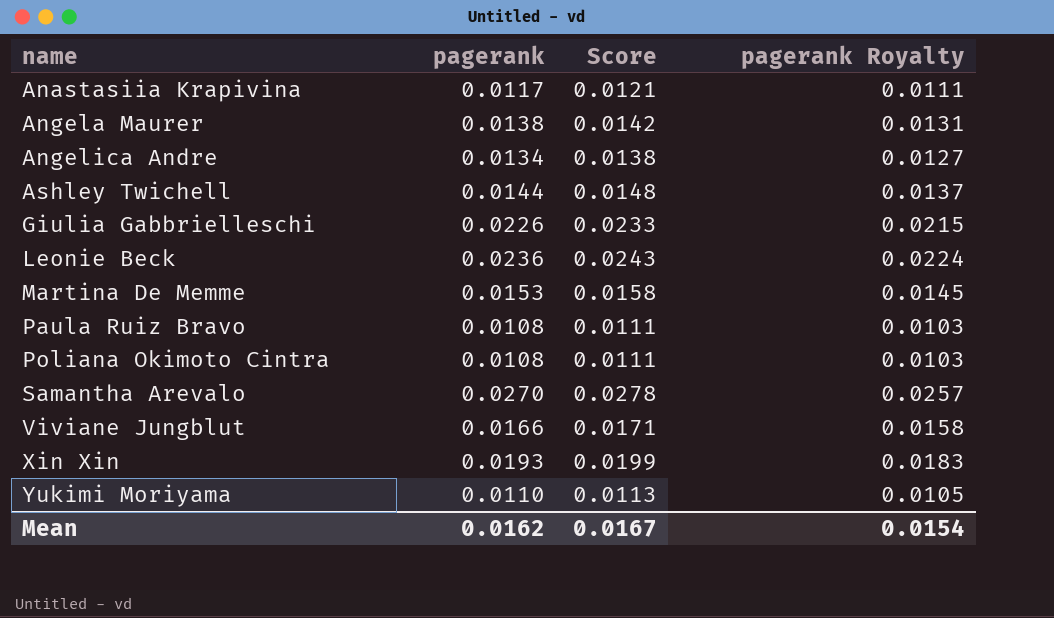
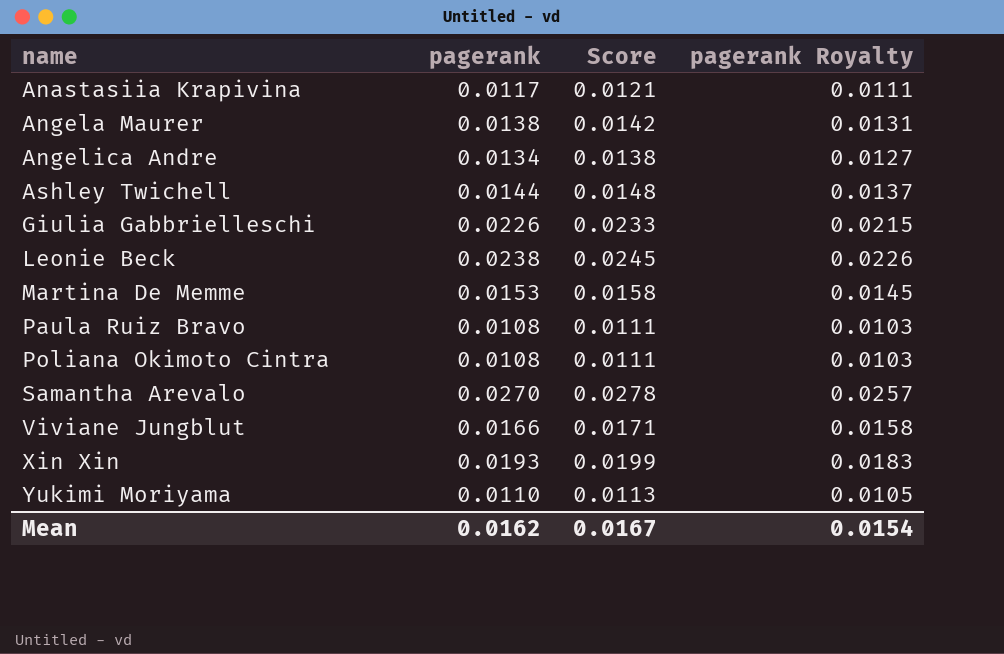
Leonie Beck | pagerank: 0.0236 -> 0.0238
Leonie Beck | Score: 0.0243 -> 0.0245
Leonie Beck | pagerank Royalty: 0.0224 -> 0.0226

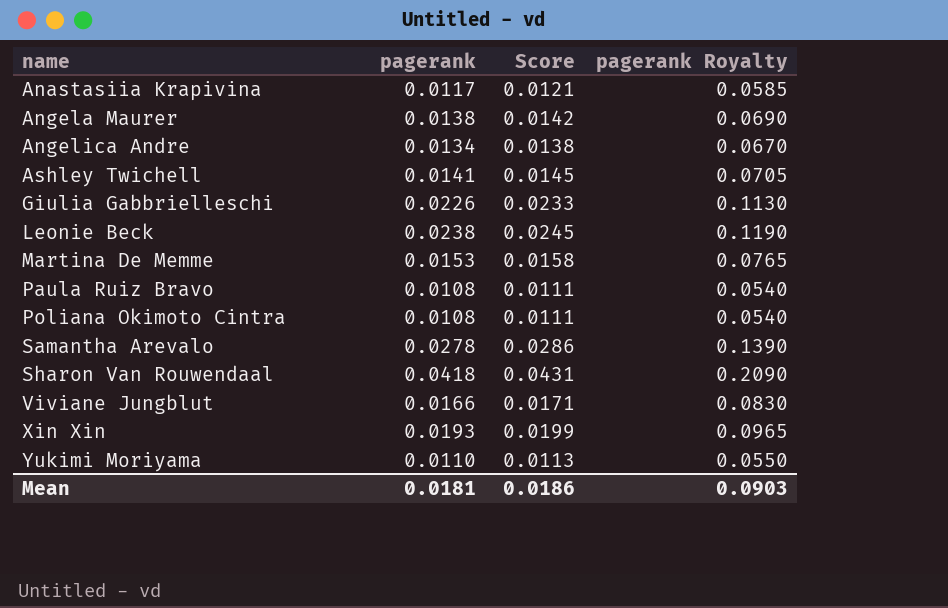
column pagerank Royalty | formula: [pagerank] * 0.95 -> [pagerank] * 5
Ashley Twichell | pagerank: 0.0144 -> 0.0141
Ashley Twichell | Score: 0.0148 -> 0.0145
Samantha Arevalo | pagerank: 0.0270 -> 0.0278
Samantha Arevalo | Score: 0.0278 -> 0.0286
row Sharon Van Rouwendaal: none -> 0.0418 | 0.0431 | 0.2090
Mean | pagerank: 0.0162 -> 0.0181
Mean | Score: 0.0167 -> 0.0186
Mean | pagerank Royalty: 0.0154 -> 0.0903

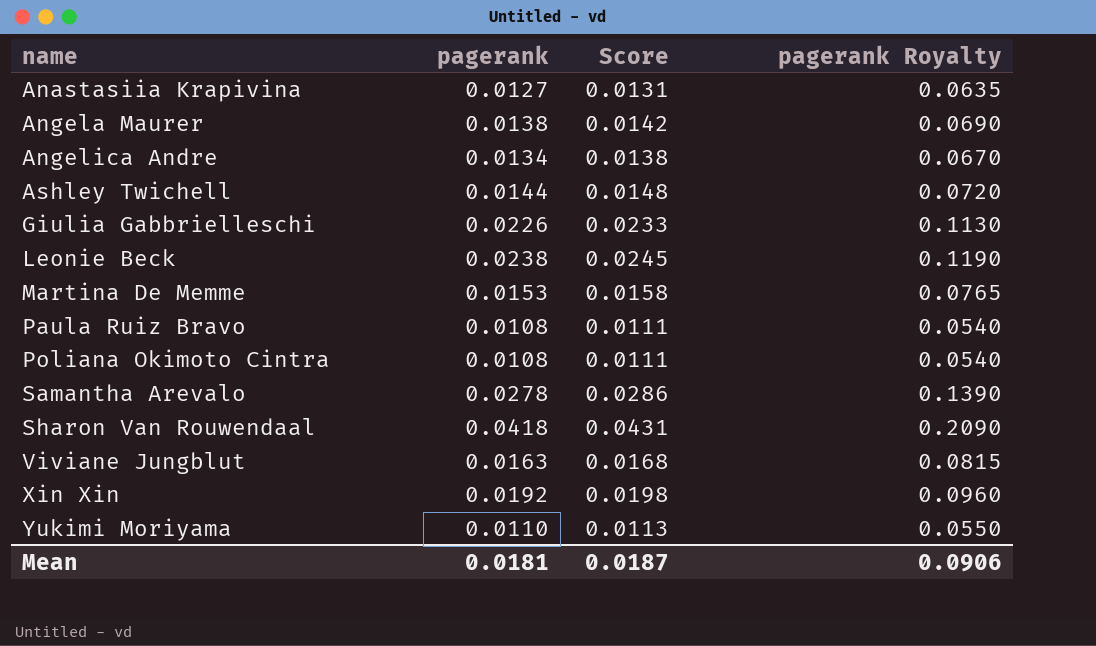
Anastasiia Krapivina | pagerank: 0.0117 -> 0.0127
Anastasiia Krapivina | Score: 0.0121 -> 0.0131
Anastasiia Krapivina | pagerank Royalty: 0.0585 -> 0.0635
Ashley Twichell | pagerank: 0.0141 -> 0.0144
Ashley Twichell | Score: 0.0145 -> 0.0148
Ashley Twichell | pagerank Royalty: 0.0705 -> 0.0720
Viviane Jungblut | pagerank: 0.0166 -> 0.0163
Viviane Jungblut | Score: 0.0171 -> 0.0168
Viviane Jungblut | pagerank Royalty: 0.0830 -> 0.0815
Xin Xin | pagerank: 0.0193 -> 0.0192
Xin Xin | Score: 0.0199 -> 0.0198
Xin Xin | pagerank Royalty: 0.0965 -> 0.0960
Mean | Score: 0.0186 -> 0.0187
Mean | pagerank Royalty: 0.0903 -> 0.0906

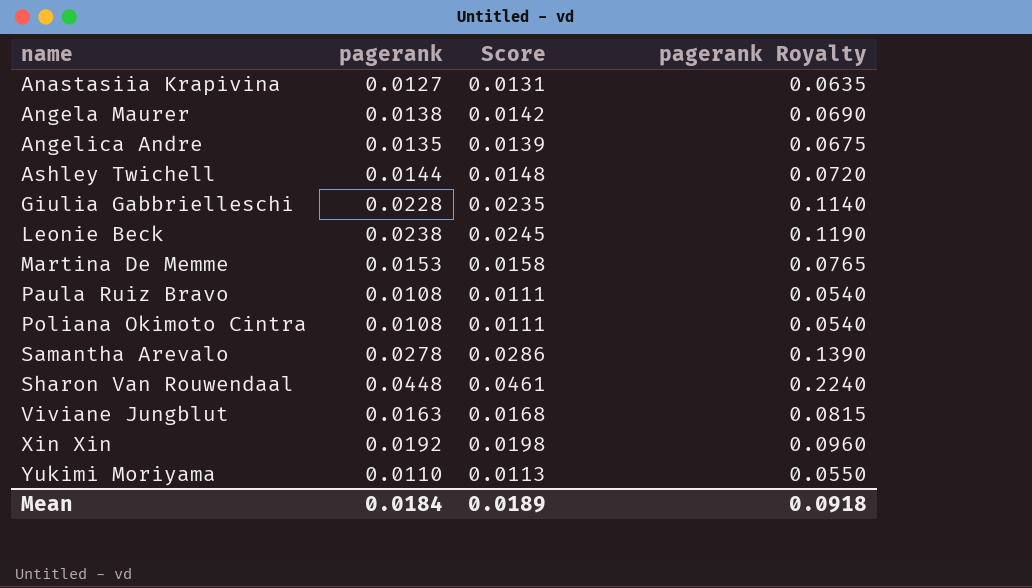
Angelica Andre | pagerank: 0.0134 -> 0.0135
Angelica Andre | Score: 0.0138 -> 0.0139
Angelica Andre | pagerank Royalty: 0.0670 -> 0.0675
Giulia Gabbrielleschi | pagerank: 0.0226 -> 0.0228
Giulia Gabbrielleschi | Score: 0.0233 -> 0.0235
Giulia Gabbrielleschi | pagerank Royalty: 0.1130 -> 0.1140
Sharon Van Rouwendaal | pagerank: 0.0418 -> 0.0448
Sharon Van Rouwendaal | Score: 0.0431 -> 0.0461
Sharon Van Rouwendaal | pagerank Royalty: 0.2090 -> 0.2240
Mean | pagerank: 0.0181 -> 0.0184
Mean | Score: 0.0187 -> 0.0189
Mean | pagerank Royalty: 0.0906 -> 0.0918

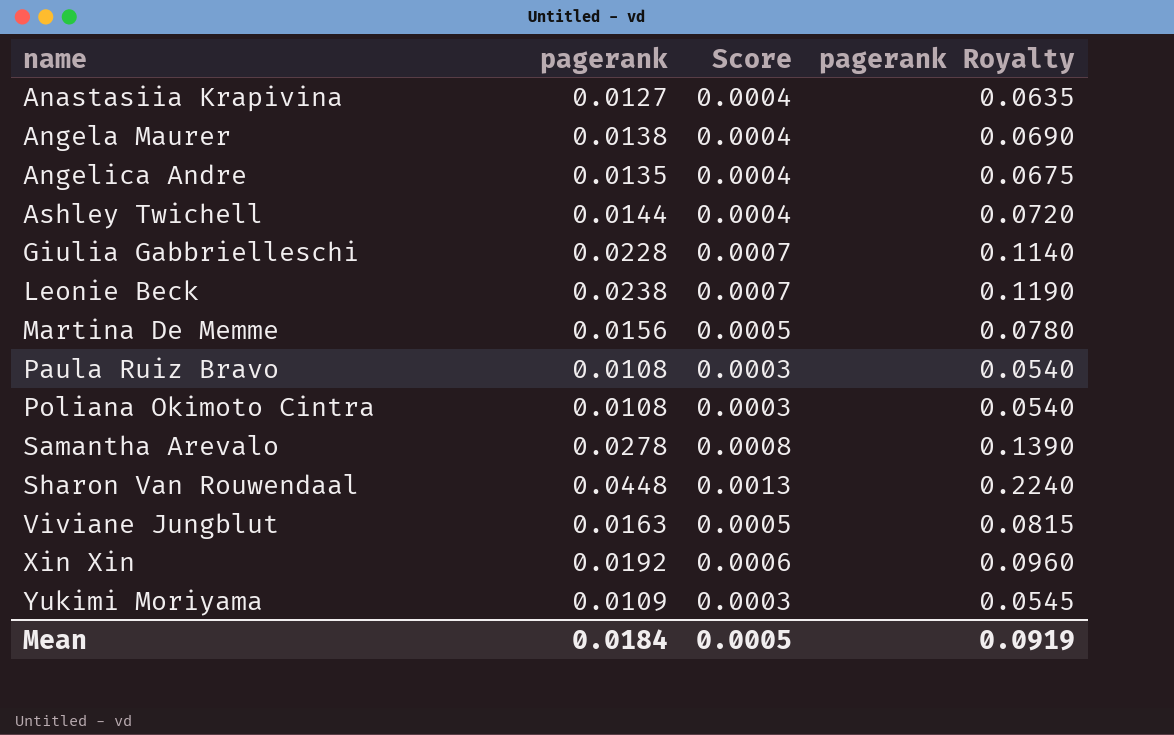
column Score | formula: [pagerank] * 1.03 -> [pagerank] * 0.03
Martina De Memme | pagerank: 0.0153 -> 0.0156
Martina De Memme | pagerank Royalty: 0.0765 -> 0.0780
Yukimi Moriyama | pagerank: 0.0110 -> 0.0109
Yukimi Moriyama | pagerank Royalty: 0.0550 -> 0.0545
Mean | Score: 0.0189 -> 0.0005
Mean | pagerank Royalty: 0.0918 -> 0.0919

